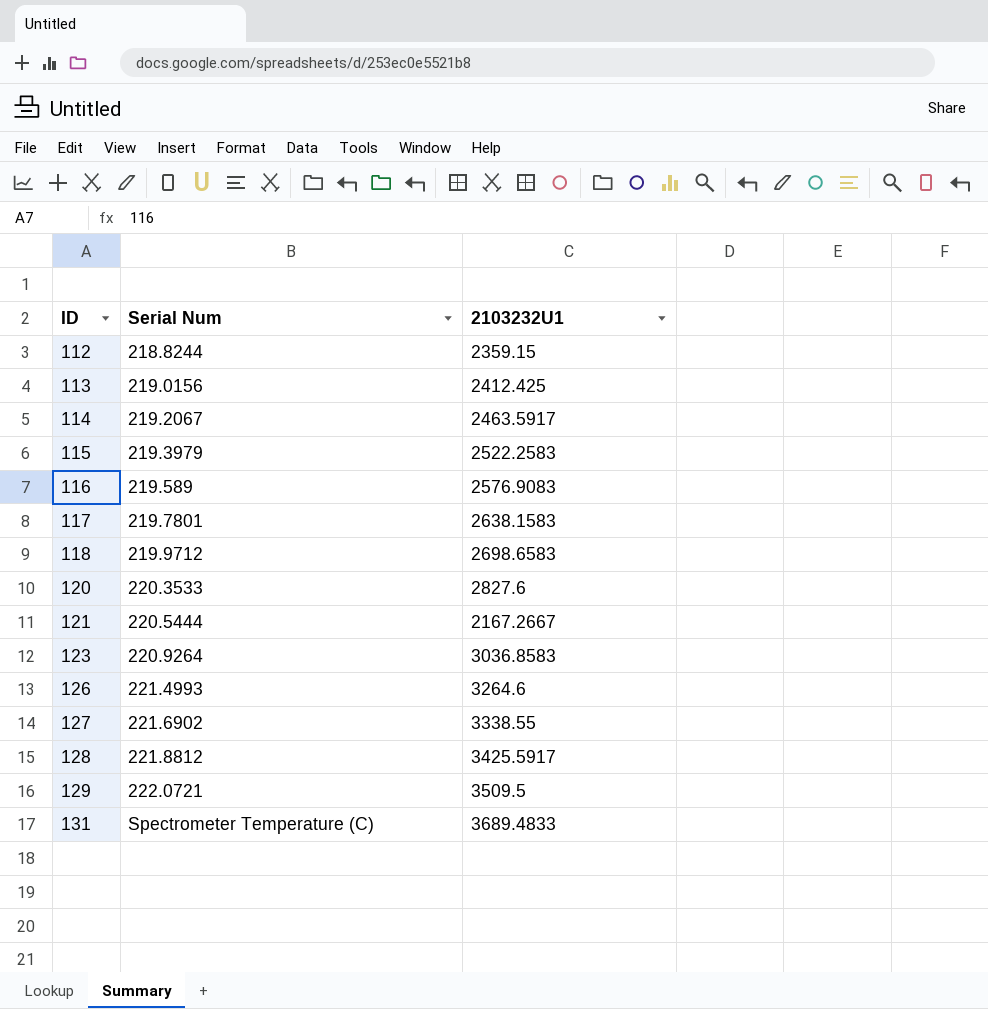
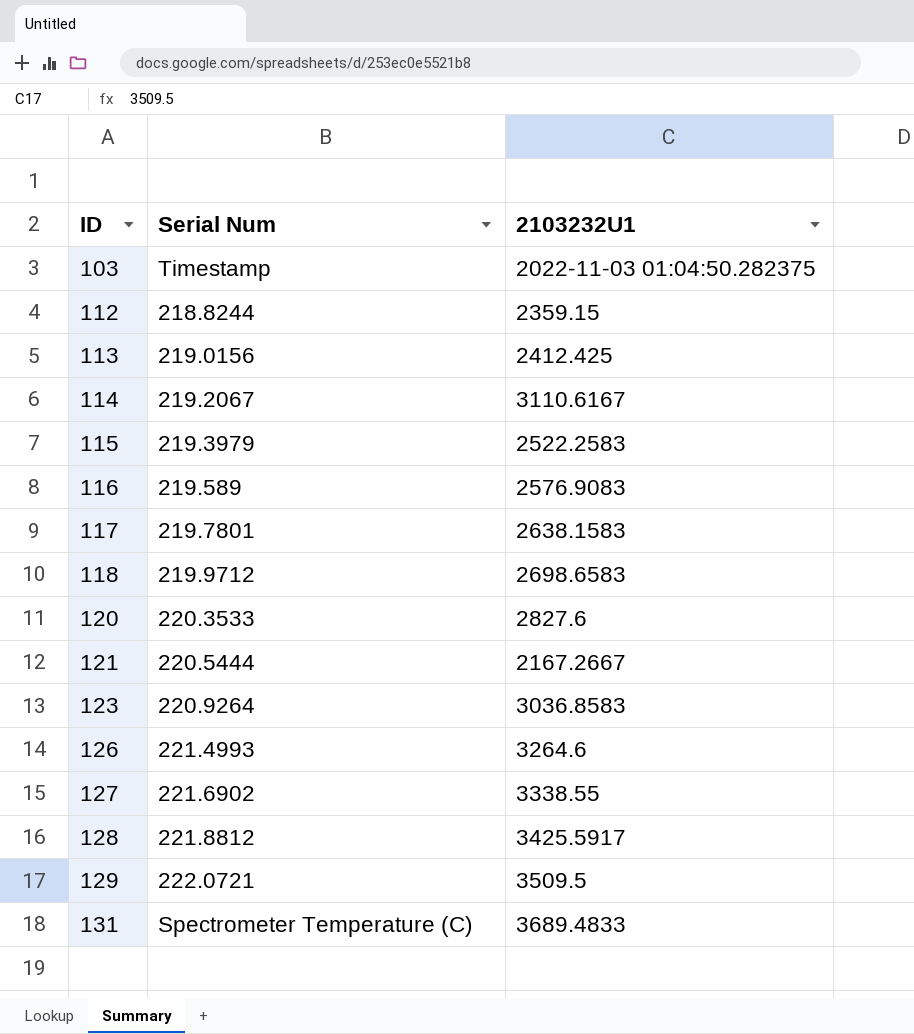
row 103: none -> Timestamp | 2022-11-03 01:04:50.282375
114 | 2103232U1: 2463.5917 -> 3110.6167

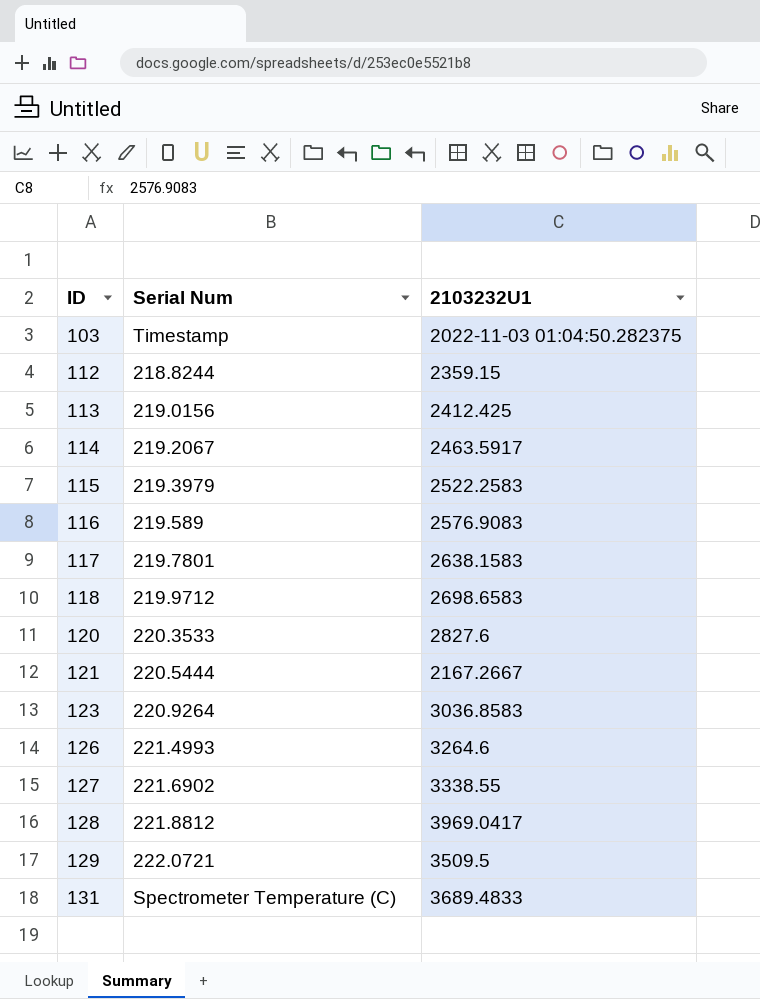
114 | 2103232U1: 3110.6167 -> 2463.5917
128 | 2103232U1: 3425.5917 -> 3969.0417

